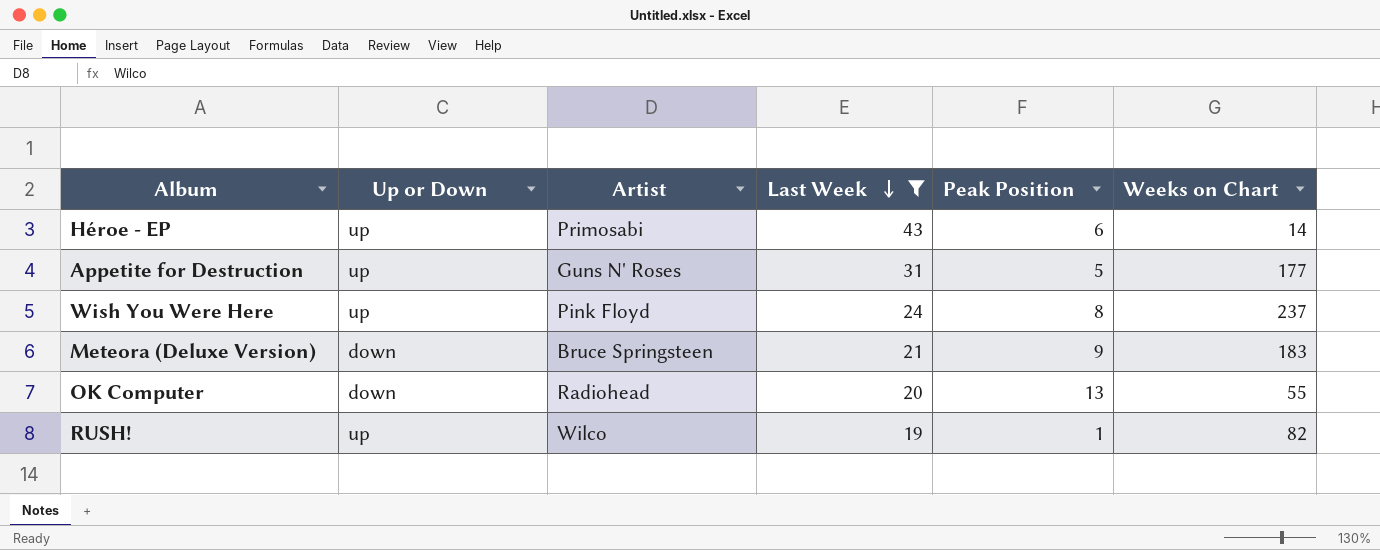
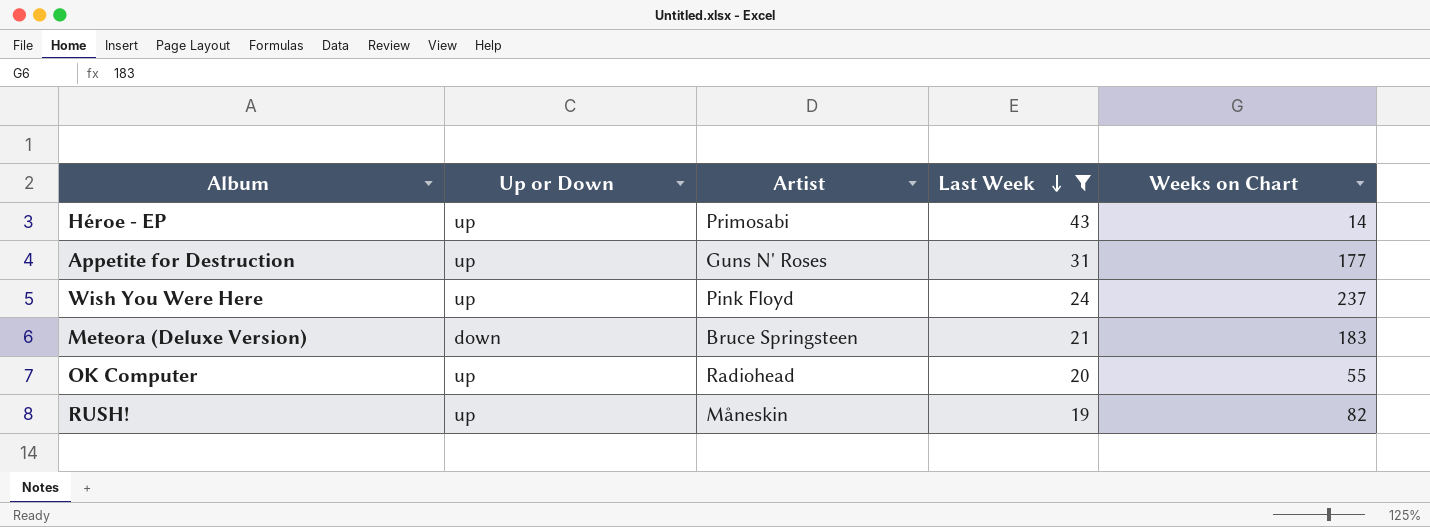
column Peak Position | position: 5 -> none
OK Computer | Up or Down: down -> up
RUSH! | Artist: Wilco -> Måneskin

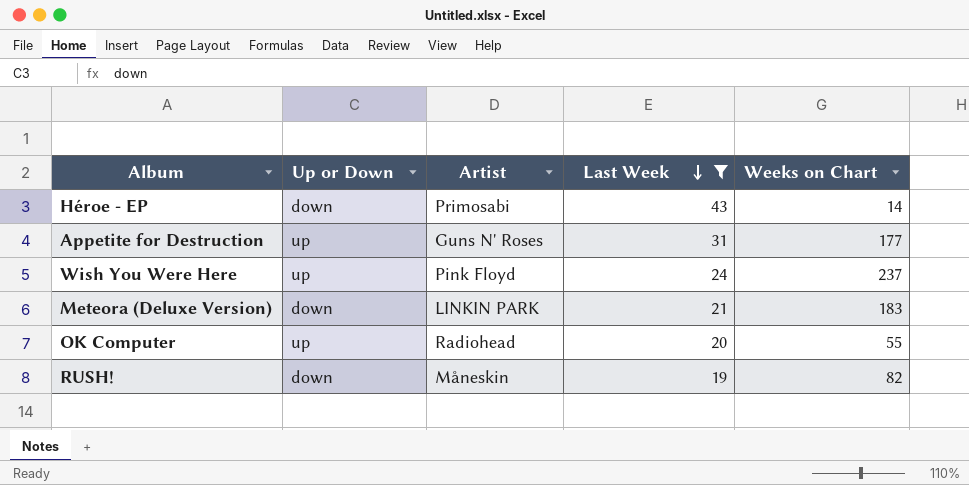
Héroe - EP | Up or Down: up -> down
Meteora (Deluxe Version) | Artist: Bruce Springsteen -> LINKIN PARK
RUSH! | Up or Down: up -> down

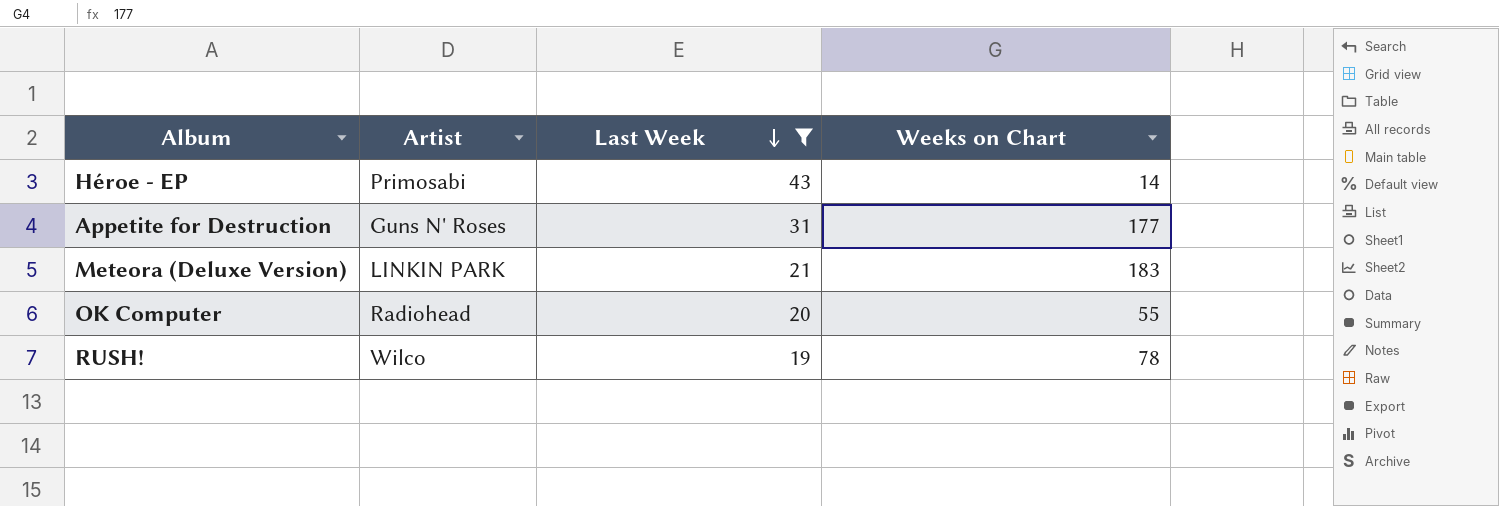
column Up or Down | position: 2 -> none
row Wish You Were Here: up | Pink Floyd | 24 | 237 -> none
RUSH! | Artist: Måneskin -> Wilco
RUSH! | Weeks on Chart: 82 -> 78

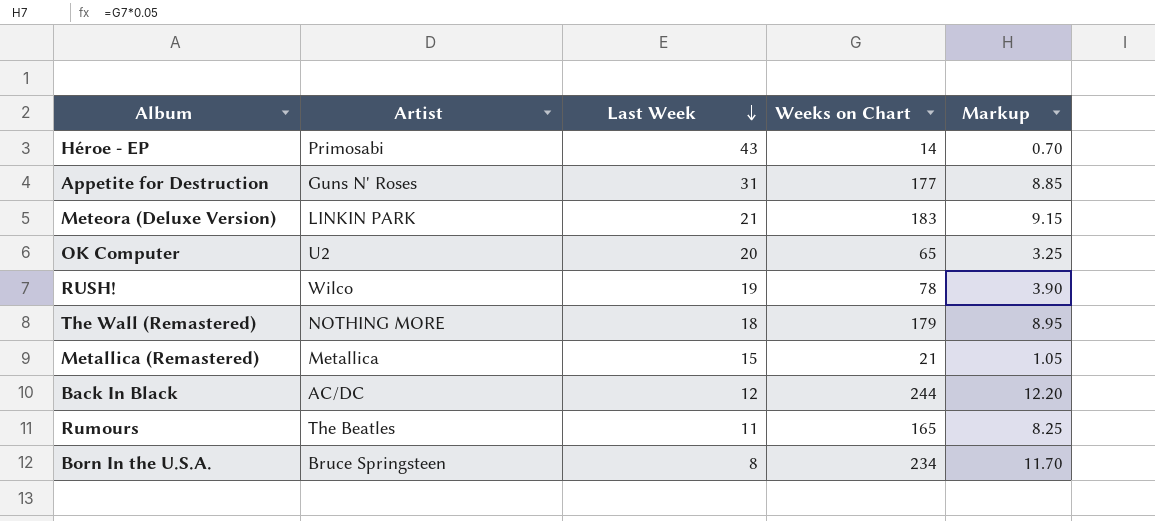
filter: Last Week >= 19 -> none
column Markup | formula: none -> [Weeks on Chart] * 0.05
OK Computer | Artist: Radiohead -> U2
OK Computer | Weeks on Chart: 55 -> 65

